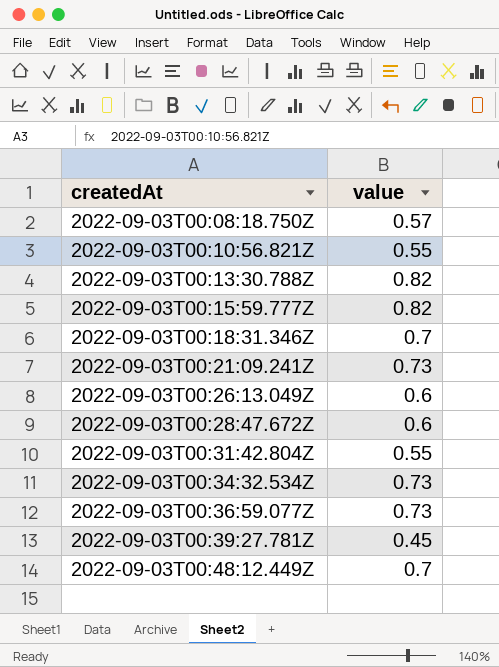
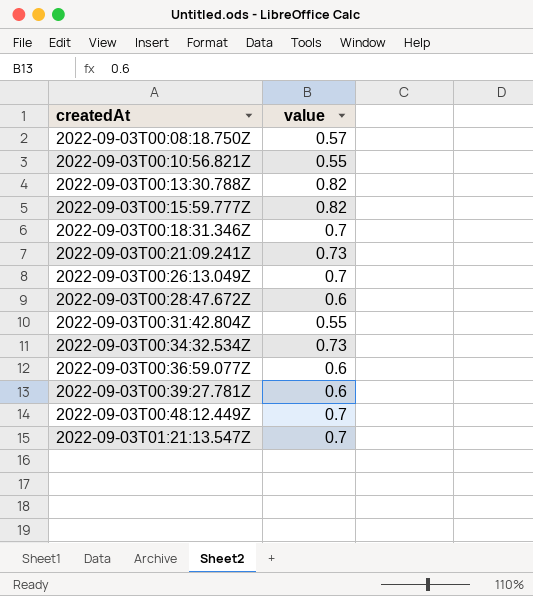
2022-09-03T00:26:13.049Z | value: 0.6 -> 0.7
2022-09-03T00:36:59.077Z | value: 0.73 -> 0.6
2022-09-03T00:39:27.781Z | value: 0.45 -> 0.6
row 2022-09-03T01:21:13.547Z: none -> 0.7

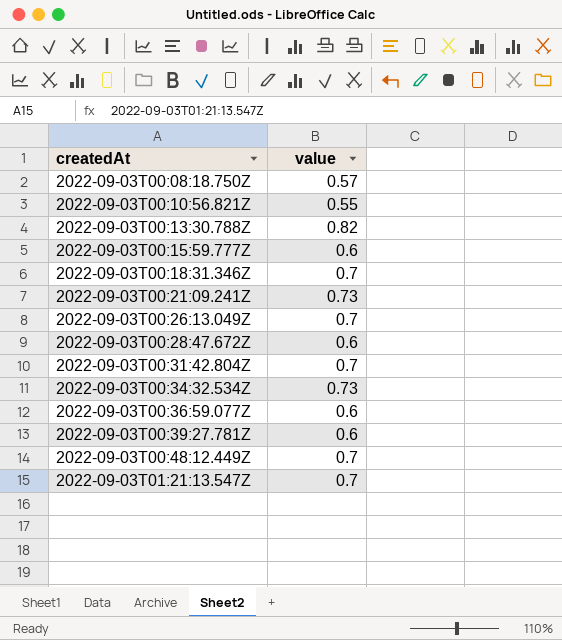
2022-09-03T00:15:59.777Z | value: 0.82 -> 0.6
2022-09-03T00:31:42.804Z | value: 0.55 -> 0.7

